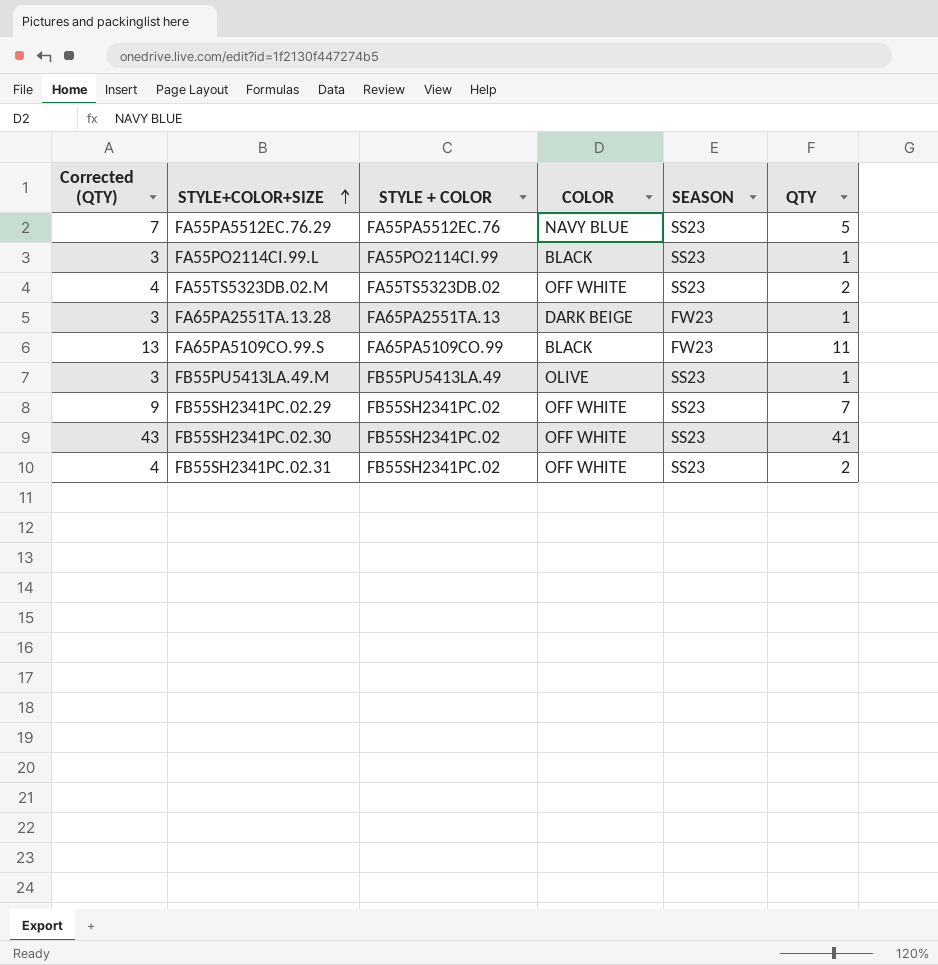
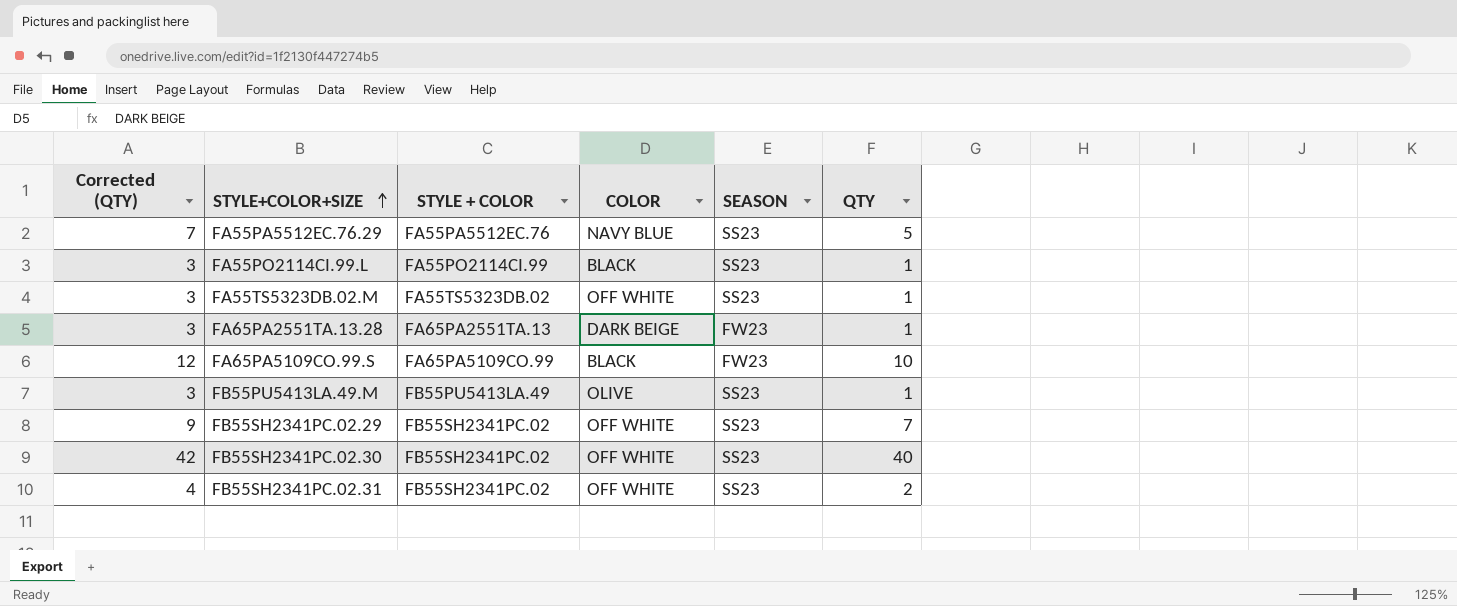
FA55TS5323DB.02.M | Corrected (QTY): 4 -> 3
FA55TS5323DB.02.M | QTY: 2 -> 1
FA65PA5109CO.99.S | Corrected (QTY): 13 -> 12
FA65PA5109CO.99.S | QTY: 11 -> 10
FB55SH2341PC.02.30 | Corrected (QTY): 43 -> 42
FB55SH2341PC.02.30 | QTY: 41 -> 40

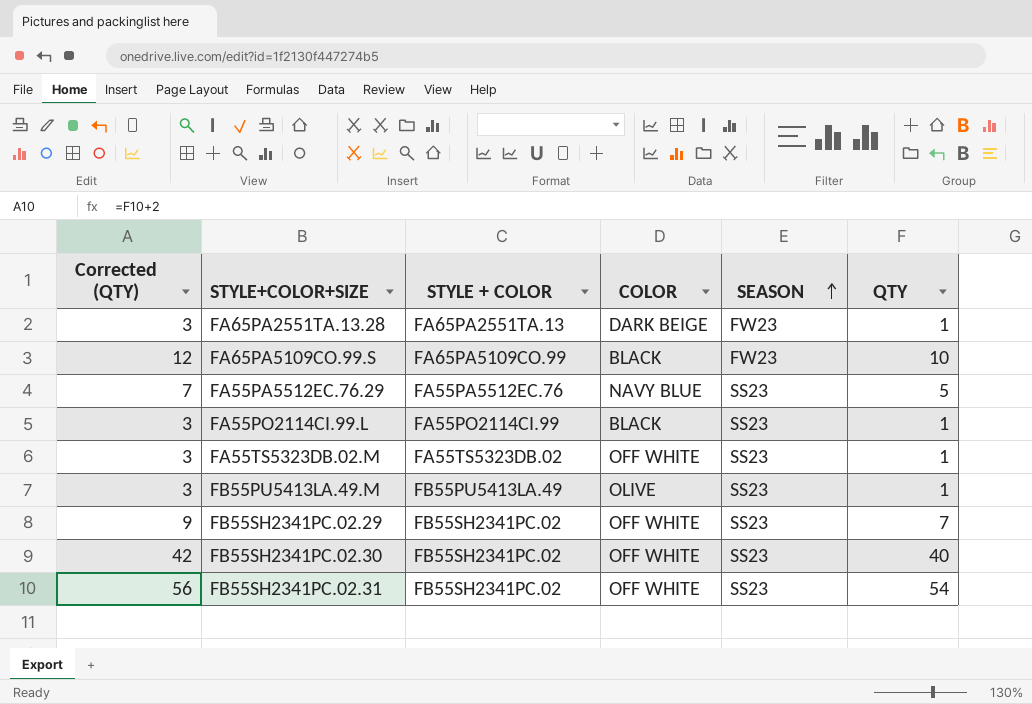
row order: STYLE+COLOR+SIZE ascending -> SEASON ascending
FB55SH2341PC.02.31 | Corrected (QTY): 4 -> 56
FB55SH2341PC.02.31 | QTY: 2 -> 54

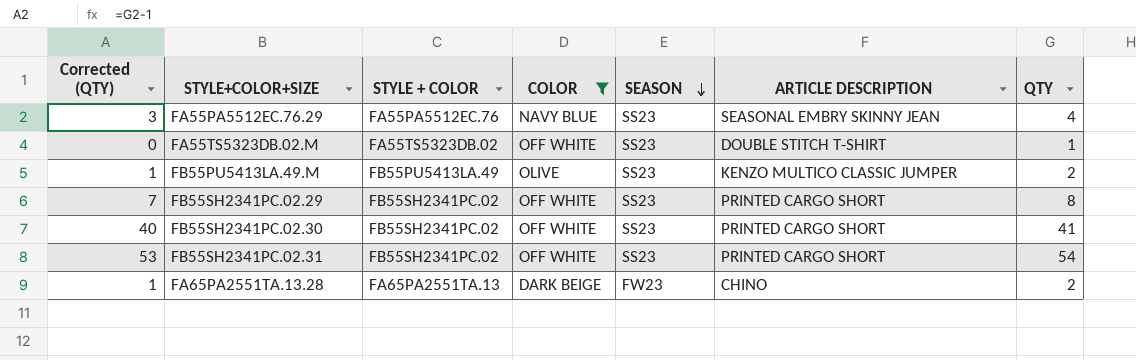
filter: none -> COLOR != BLACK
row order: SEASON ascending -> SEASON descending
column Corrected (QTY) | formula: [QTY] + 2 -> [QTY] - 1
column ARTICLE DESCRIPTION | position: none -> 6
FA55PA5512EC.76.29 | QTY: 5 -> 4
FB55PU5413LA.49.M | QTY: 1 -> 2
FB55SH2341PC.02.29 | QTY: 7 -> 8
FB55SH2341PC.02.30 | QTY: 40 -> 41
FA65PA2551TA.13.28 | QTY: 1 -> 2

